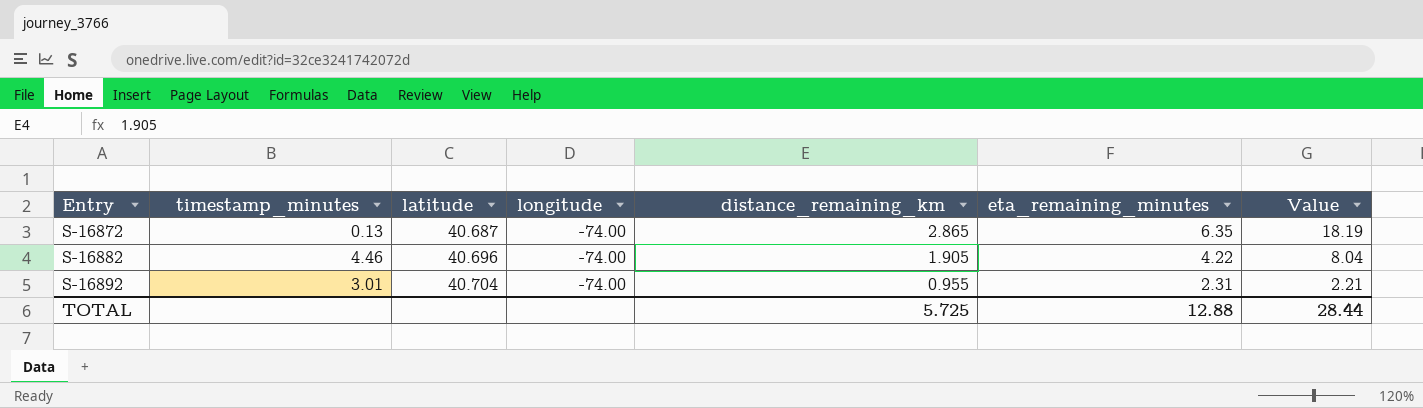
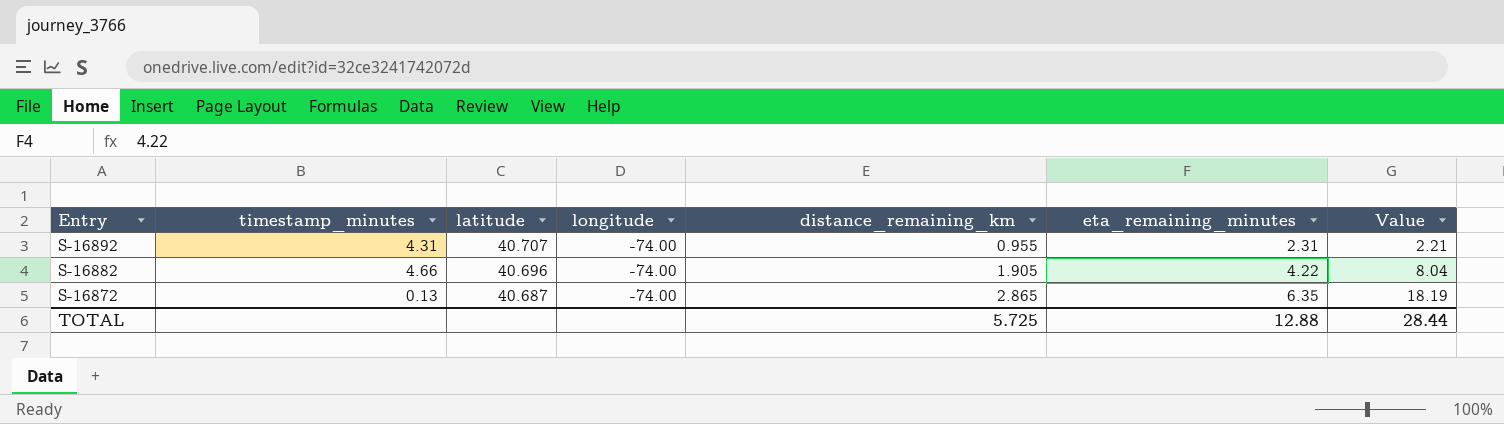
row order: Entry ascending -> Entry descending
S-16892 | timestamp_minutes: 3.01 -> 4.31
S-16892 | latitude: 40.704 -> 40.707
S-16882 | timestamp_minutes: 4.46 -> 4.66

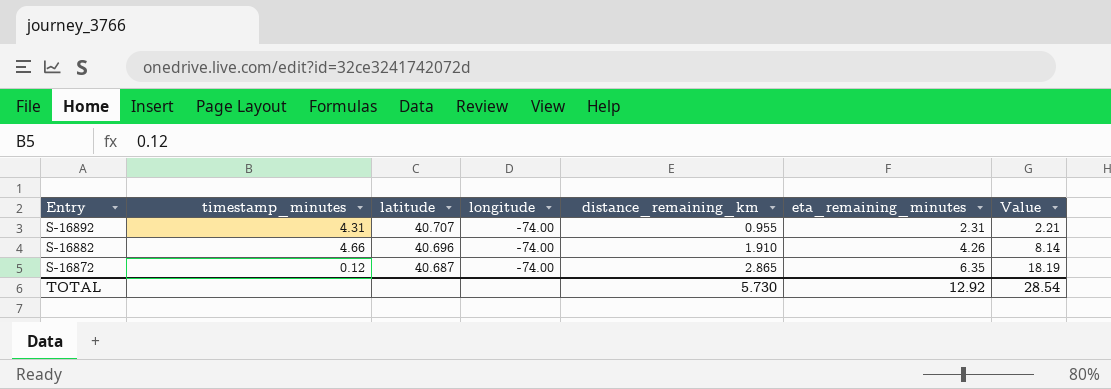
S-16882 | distance_remaining_km: 1.905 -> 1.910
S-16882 | eta_remaining_minutes: 4.22 -> 4.26
S-16882 | Value: 8.04 -> 8.14
S-16872 | timestamp_minutes: 0.13 -> 0.12
TOTAL | distance_remaining_km: 5.725 -> 5.730
TOTAL | eta_remaining_minutes: 12.88 -> 12.92
TOTAL | Value: 28.44 -> 28.54

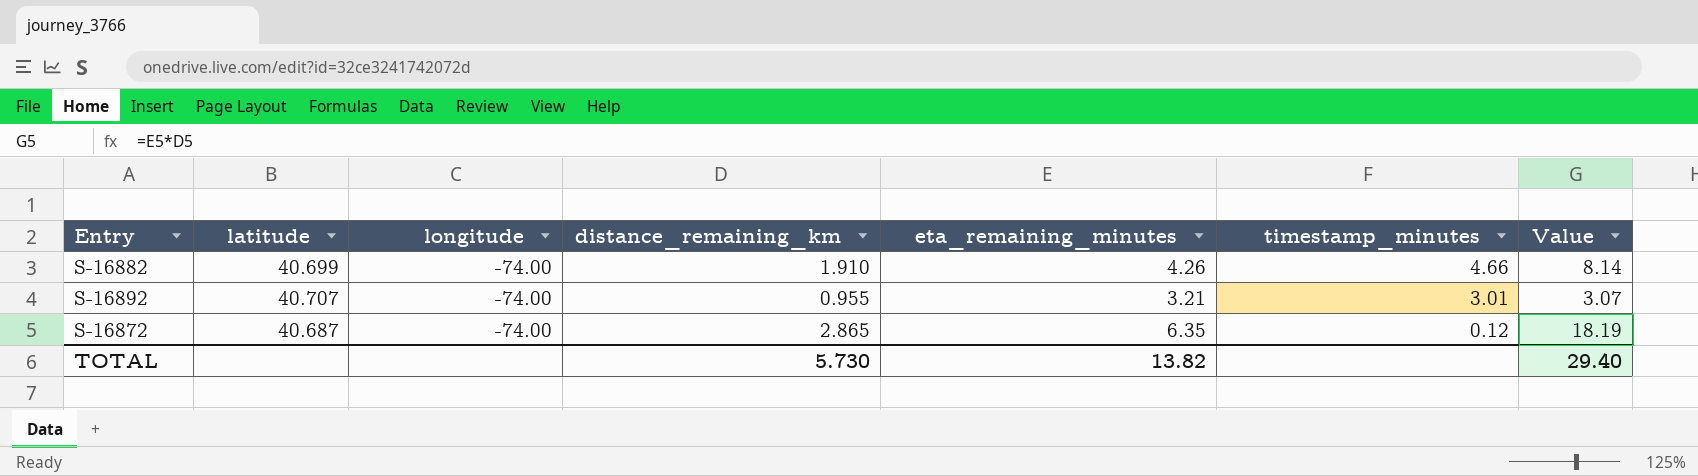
row order: Entry descending -> timestamp_minutes descending
column timestamp_minutes | position: 2 -> 6
S-16882 | latitude: 40.696 -> 40.699
S-16892 | eta_remaining_minutes: 2.31 -> 3.21
S-16892 | timestamp_minutes: 4.31 -> 3.01
S-16892 | Value: 2.21 -> 3.07
TOTAL | eta_remaining_minutes: 12.92 -> 13.82
TOTAL | Value: 28.54 -> 29.40

